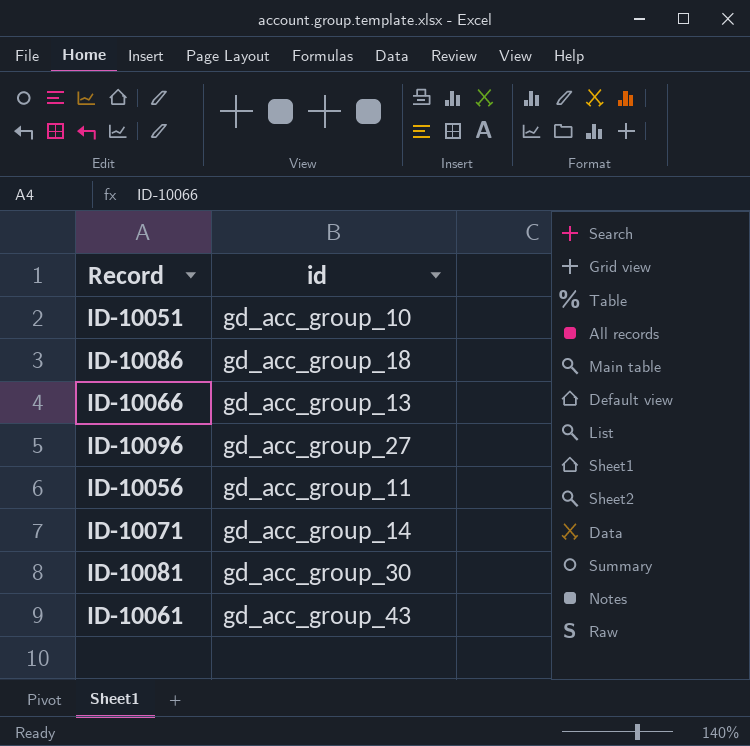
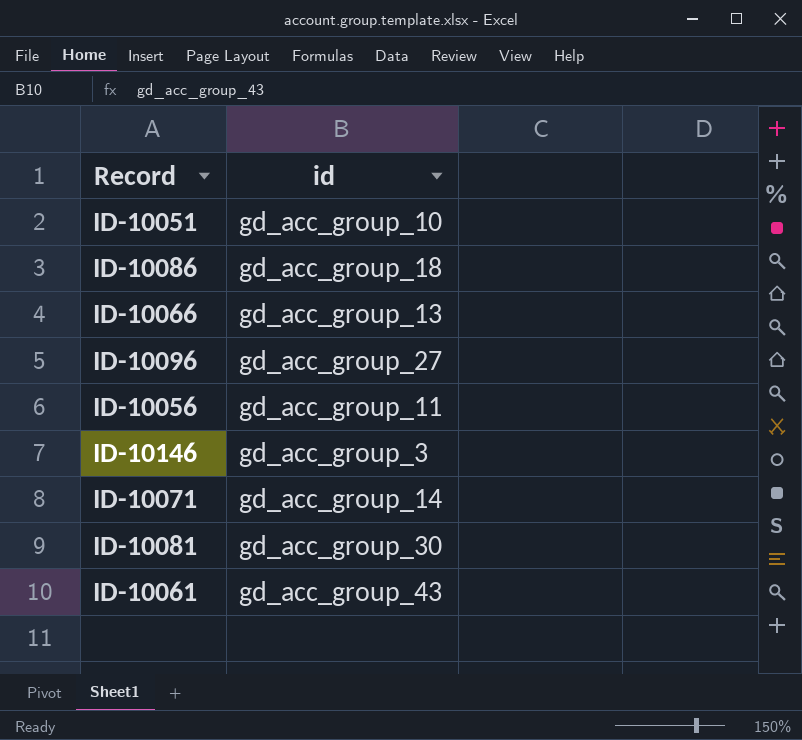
row ID-10146: none -> gd_acc_group_3

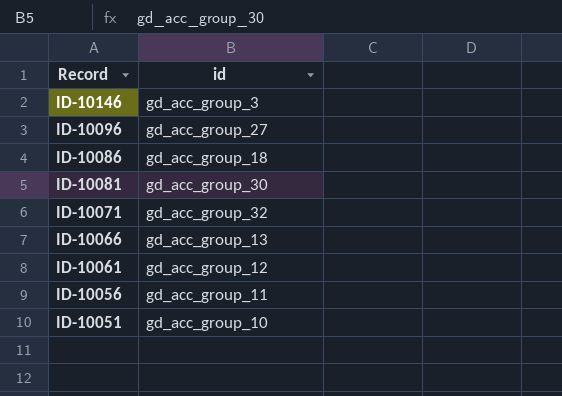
row order: none -> Record descending
ID-10071 | id: gd_acc_group_14 -> gd_acc_group_32
ID-10061 | id: gd_acc_group_43 -> gd_acc_group_12

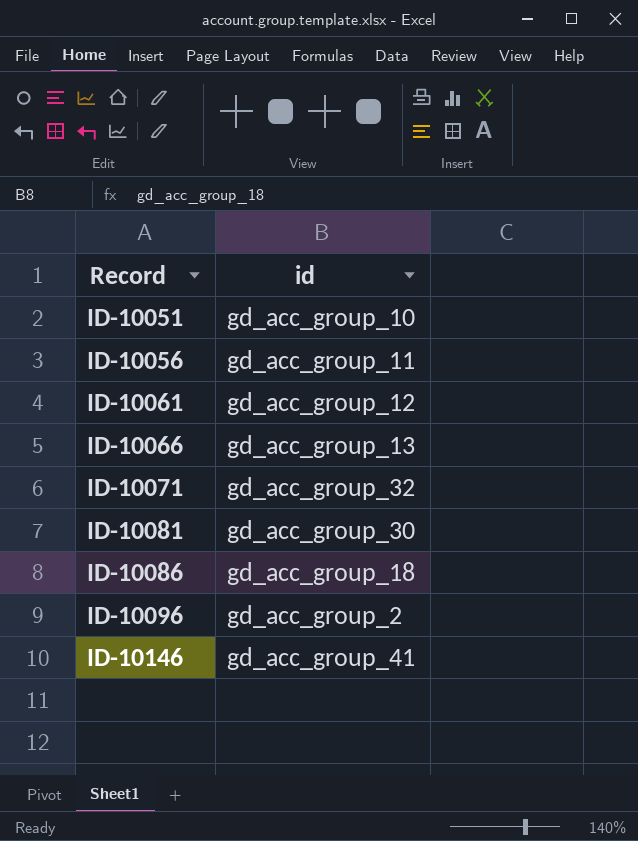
row order: Record descending -> Record ascending
ID-10096 | id: gd_acc_group_27 -> gd_acc_group_2
ID-10146 | id: gd_acc_group_3 -> gd_acc_group_41

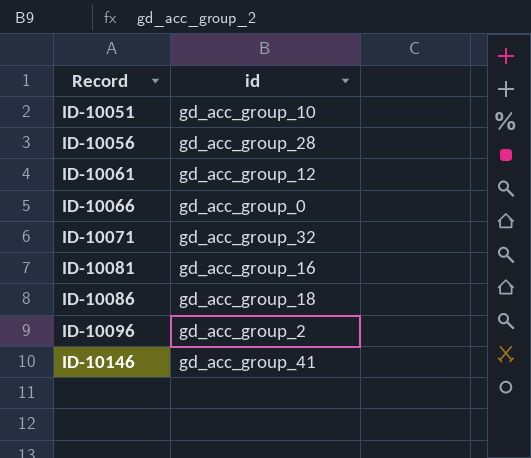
ID-10056 | id: gd_acc_group_11 -> gd_acc_group_28
ID-10066 | id: gd_acc_group_13 -> gd_acc_group_0
ID-10081 | id: gd_acc_group_30 -> gd_acc_group_16

